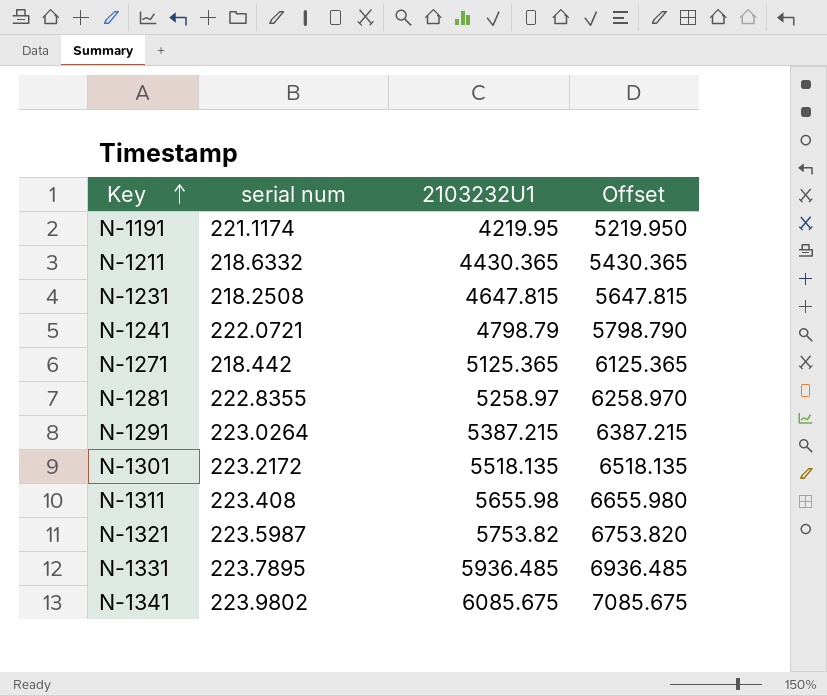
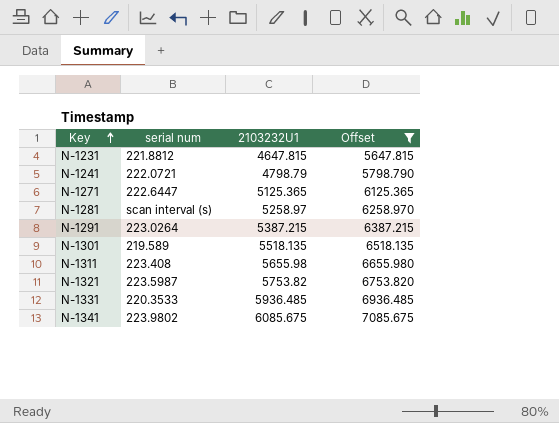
filter: none -> Offset >= 5647.815
N-1231 | serial num: 218.2508 -> 221.8812
N-1271 | serial num: 218.442 -> 222.6447
N-1281 | serial num: 222.8355 -> scan interval (s)
N-1301 | serial num: 223.2172 -> 219.589
N-1331 | serial num: 223.7895 -> 220.3533

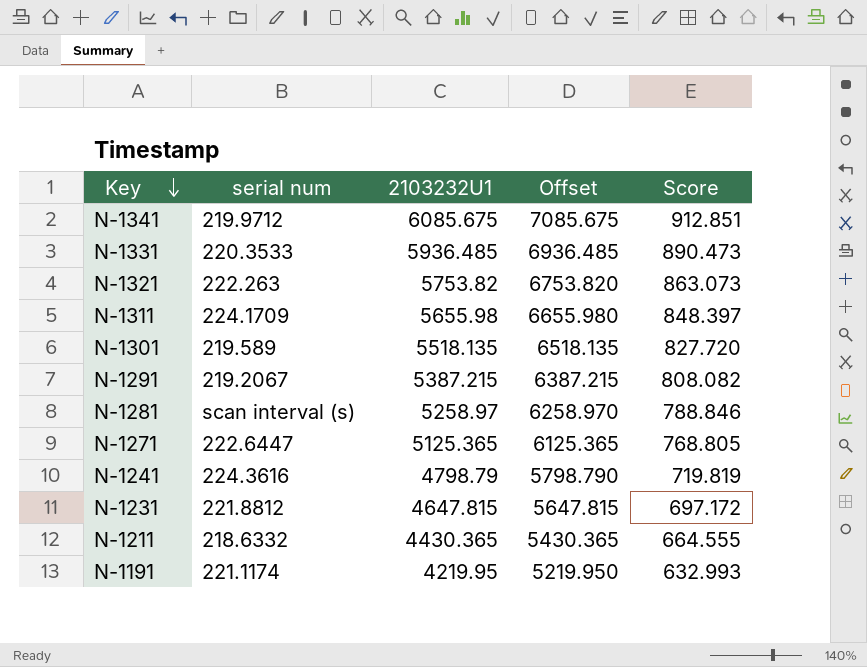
filter: Offset >= 5647.815 -> none
row order: Key ascending -> Key descending
column Score | formula: none -> [2103232U1] * 0.15
N-1341 | serial num: 223.9802 -> 219.9712
N-1321 | serial num: 223.5987 -> 222.263
N-1311 | serial num: 223.408 -> 224.1709
N-1291 | serial num: 223.0264 -> 219.2067
N-1241 | serial num: 222.0721 -> 224.3616

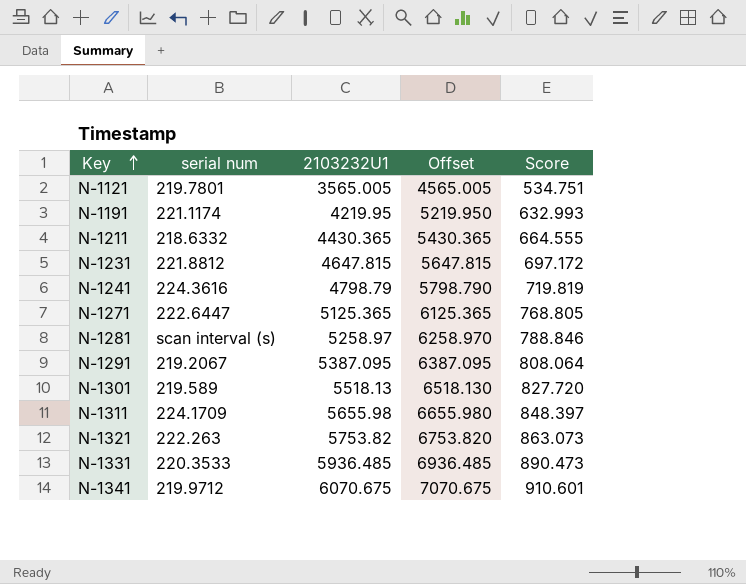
row order: Key descending -> Key ascending
row N-1121: none -> 219.7801 | 3565.005 | 4565.005 | 534.751
N-1291 | 2103232U1: 5387.215 -> 5387.095
N-1291 | Offset: 6387.215 -> 6387.095
N-1291 | Score: 808.082 -> 808.064
N-1301 | 2103232U1: 5518.135 -> 5518.13
N-1301 | Offset: 6518.135 -> 6518.130
N-1341 | 2103232U1: 6085.675 -> 6070.675
N-1341 | Offset: 7085.675 -> 7070.675
N-1341 | Score: 912.851 -> 910.601

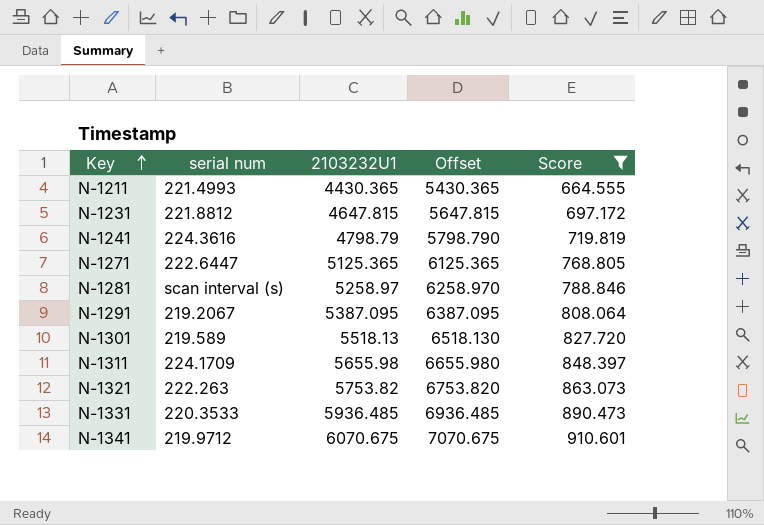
filter: none -> Score >= 664.555
N-1211 | serial num: 218.6332 -> 221.4993

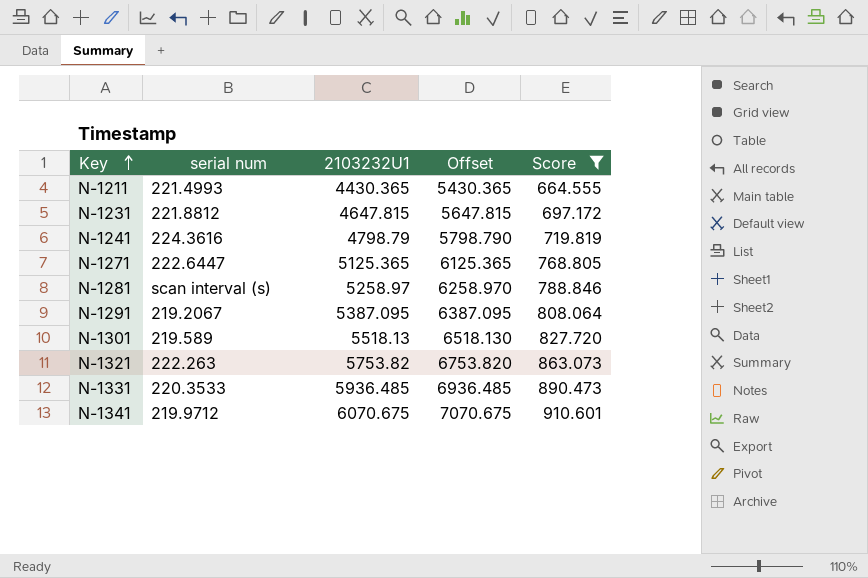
row N-1311: 224.1709 | 5655.98 | 6655.980 | 848.397 -> none

